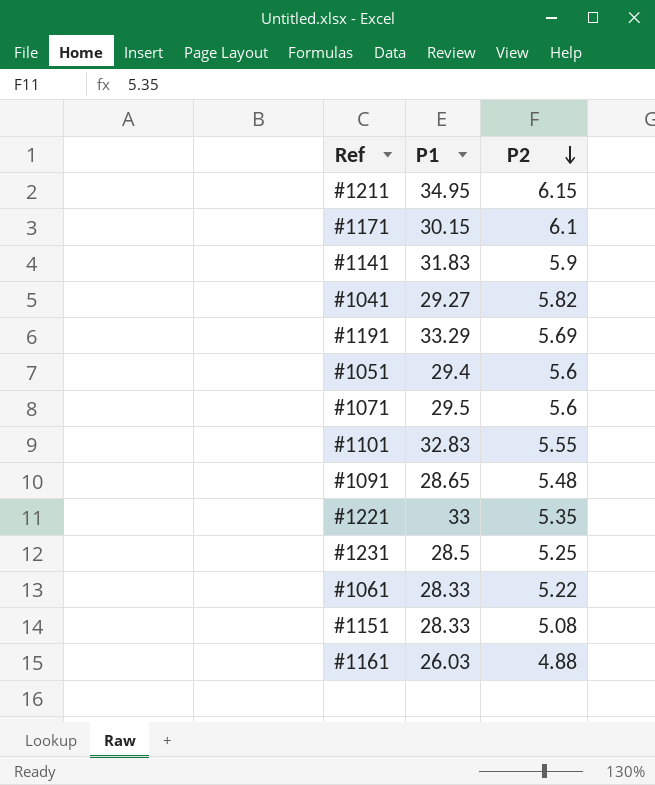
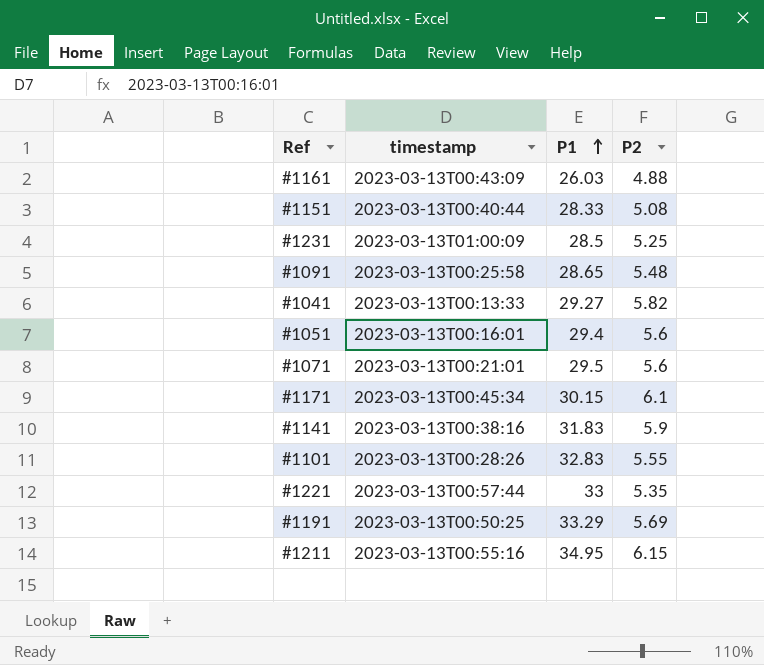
row order: P2 descending -> P1 ascending
column timestamp | position: none -> 2
row #1061: 28.33 | 5.22 -> none

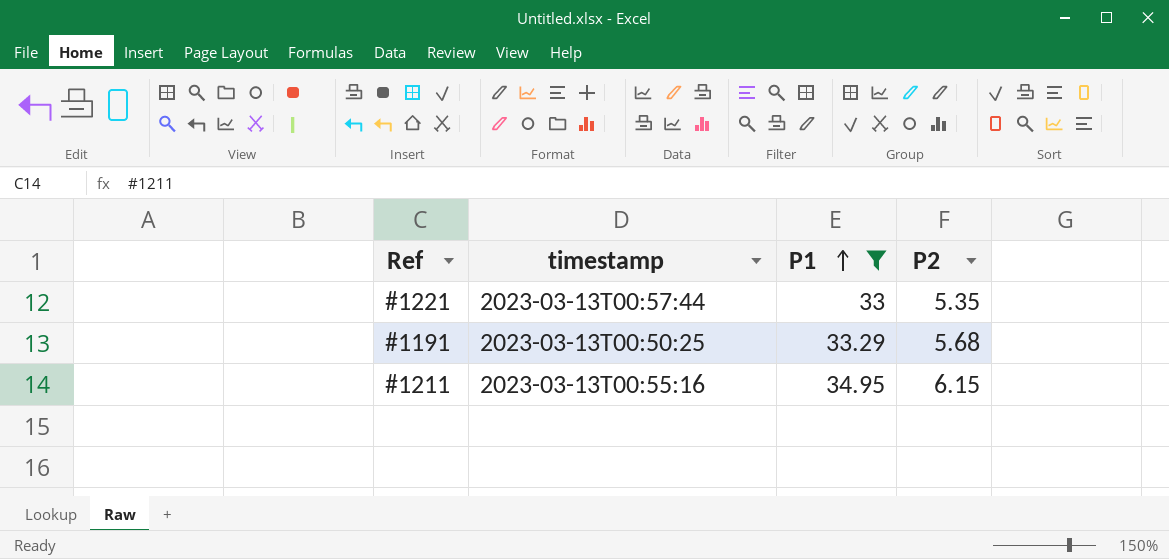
filter: none -> P1 >= 33
#1191 | P2: 5.69 -> 5.68

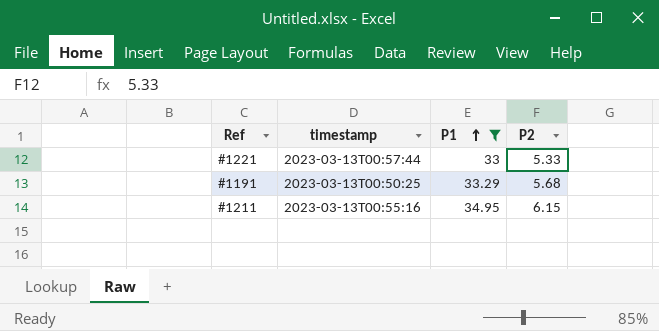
#1221 | P2: 5.35 -> 5.33

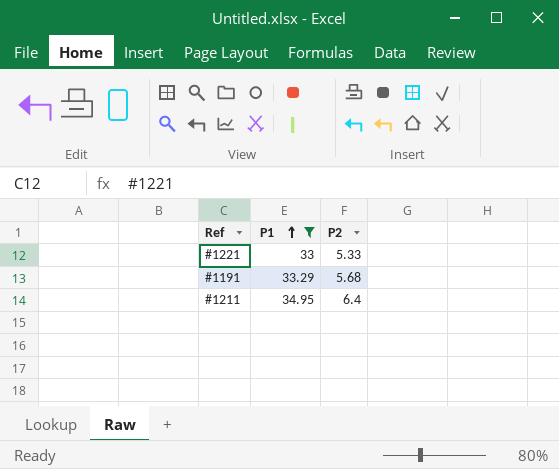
column timestamp | position: 2 -> none
#1211 | P2: 6.15 -> 6.4

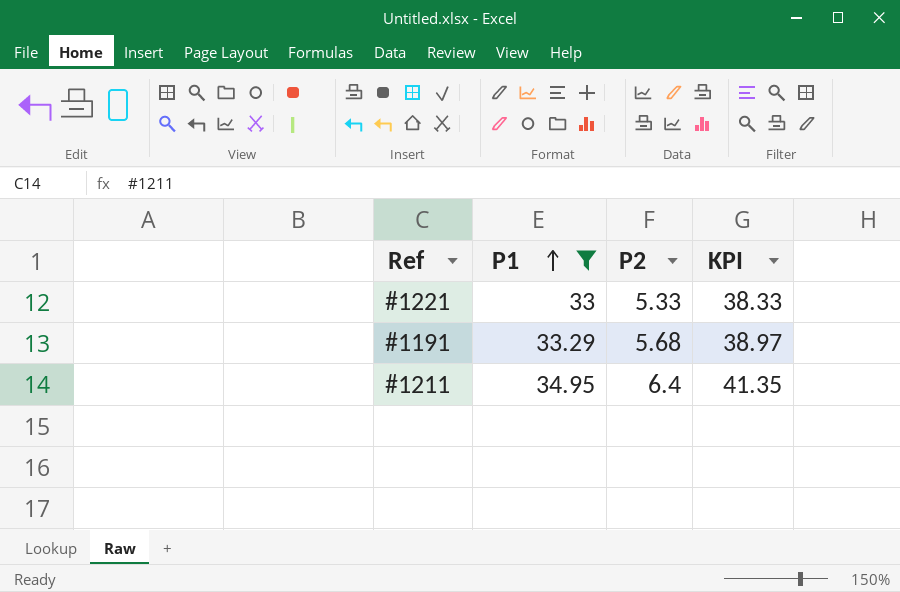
column KPI | formula: none -> [P1] + [P2]

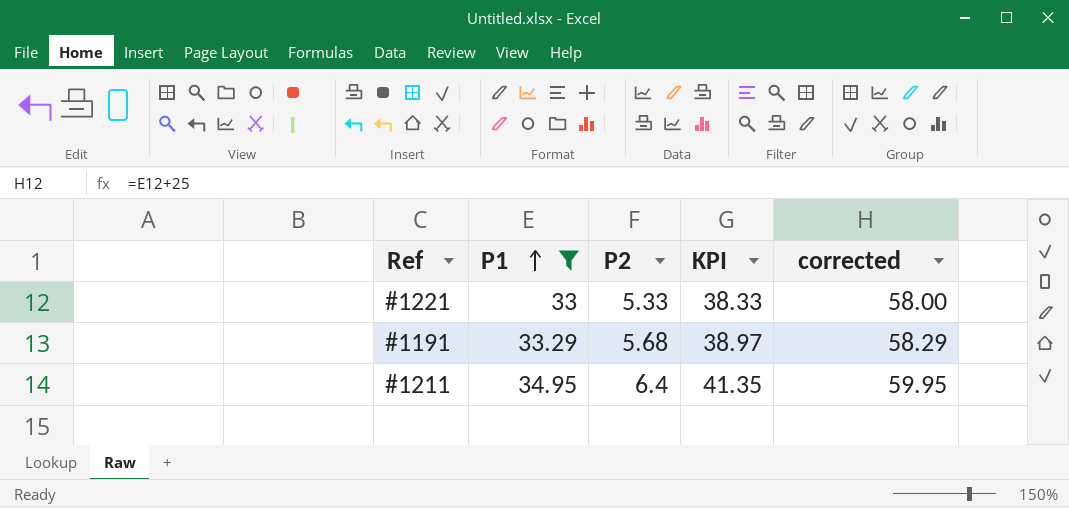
column corrected | formula: none -> [P1] + 25

